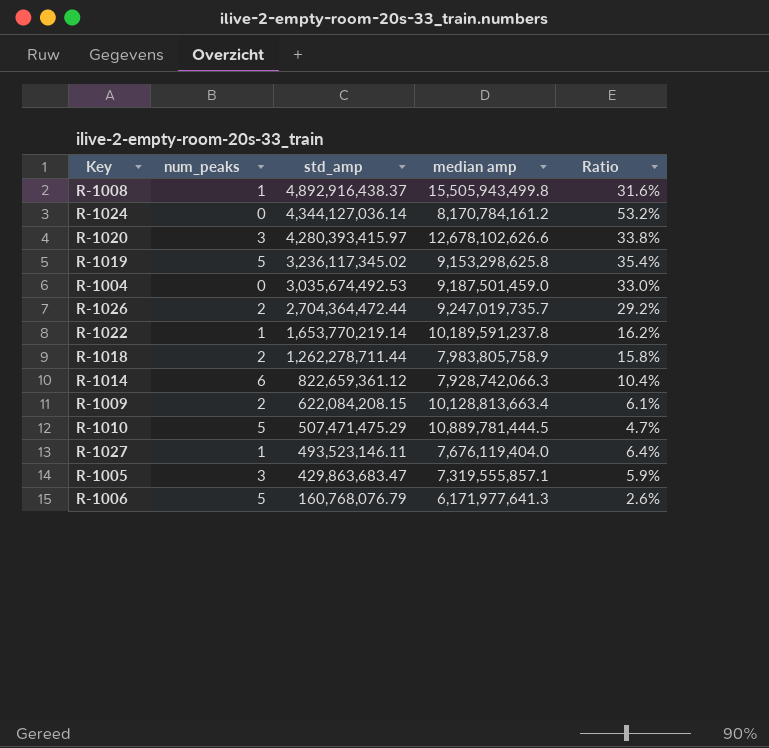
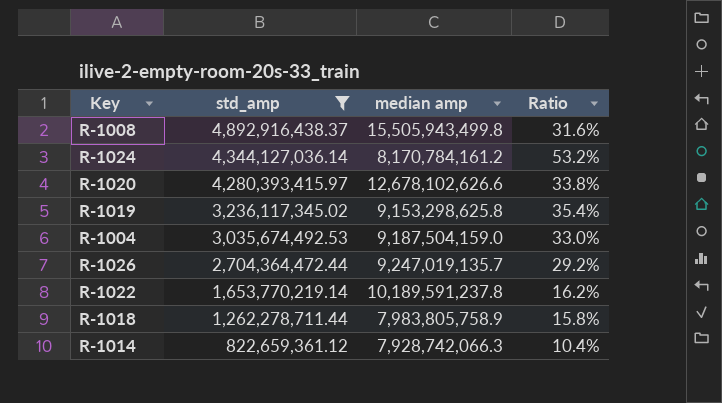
filter: none -> std_amp >= 822,659,361.12
column num_peaks | position: 2 -> none
R-1004 | median amp: 9,187,501,459.0 -> 9,187,504,159.0
R-1026 | median amp: 9,247,019,735.7 -> 9,247,019,135.7

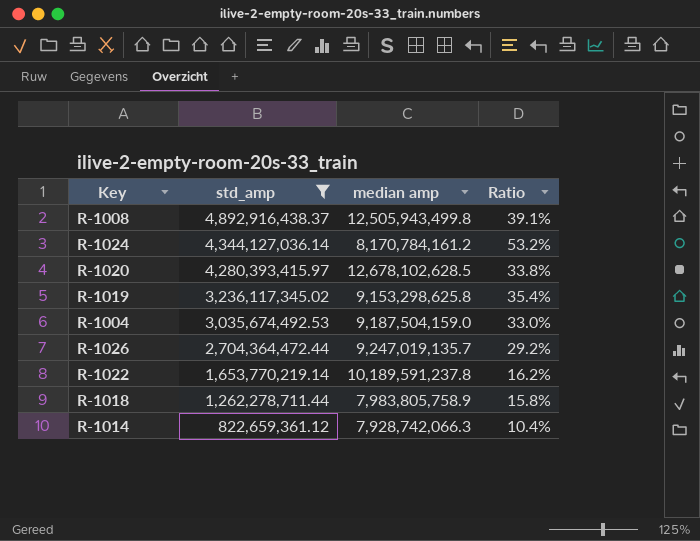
R-1008 | median amp: 15,505,943,499.8 -> 12,505,943,499.8
R-1008 | Ratio: 31.6% -> 39.1%
R-1020 | median amp: 12,678,102,626.6 -> 12,678,102,628.5

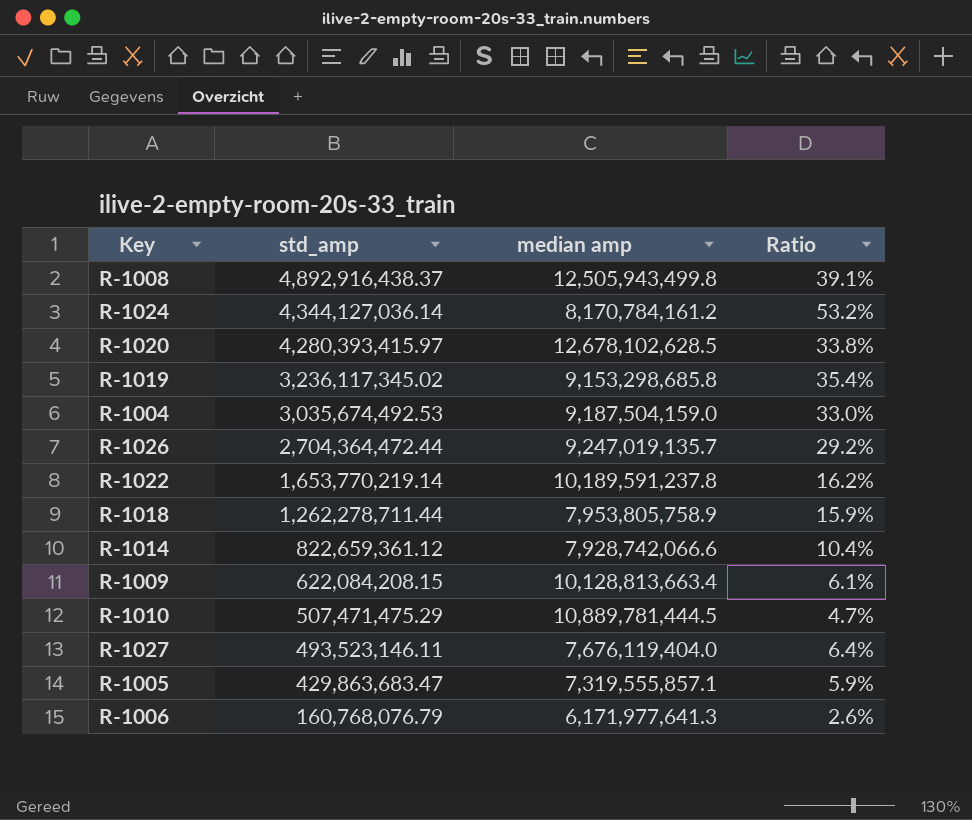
filter: std_amp >= 822,659,361.12 -> none
R-1019 | median amp: 9,153,298,625.8 -> 9,153,298,685.8
R-1018 | median amp: 7,983,805,758.9 -> 7,953,805,758.9
R-1018 | Ratio: 15.8% -> 15.9%
R-1014 | median amp: 7,928,742,066.3 -> 7,928,742,066.6

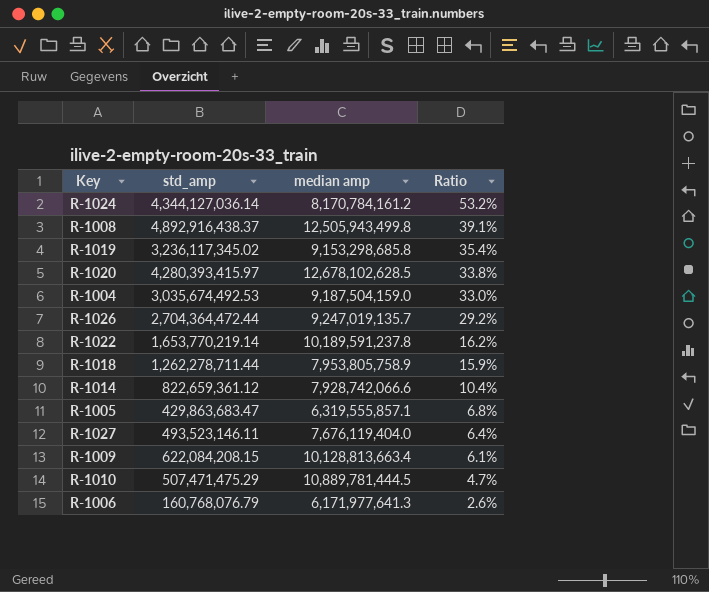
row order: std_amp descending -> Ratio descending
R-1005 | median amp: 7,319,555,857.1 -> 6,319,555,857.1
R-1005 | Ratio: 5.9% -> 6.8%

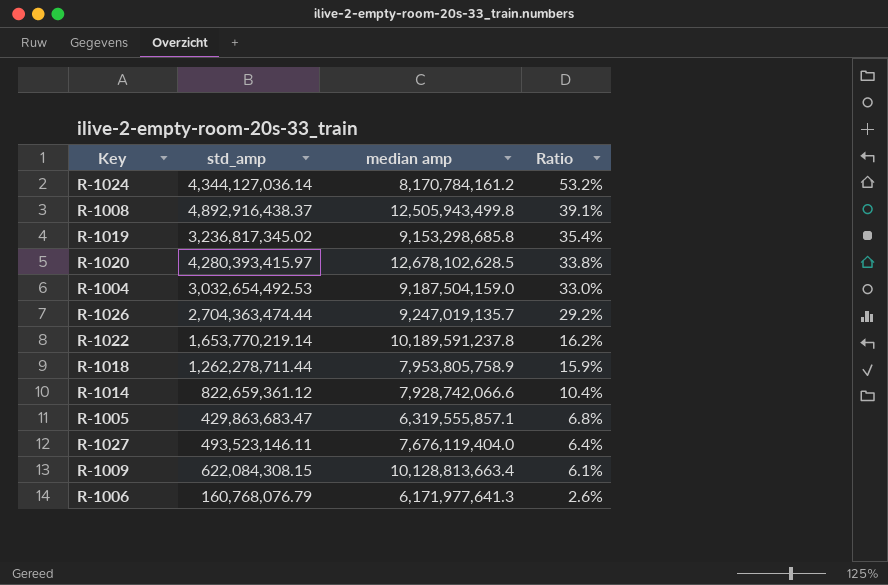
row R-1010: 507,471,475.29 | 10,889,781,444.5 | 4.7% -> none
R-1019 | std_amp: 3,236,117,345.02 -> 3,236,817,345.02
R-1004 | std_amp: 3,035,674,492.53 -> 3,032,654,492.53
R-1026 | std_amp: 2,704,364,472.44 -> 2,704,363,474.44
R-1009 | std_amp: 622,084,208.15 -> 622,084,308.15

